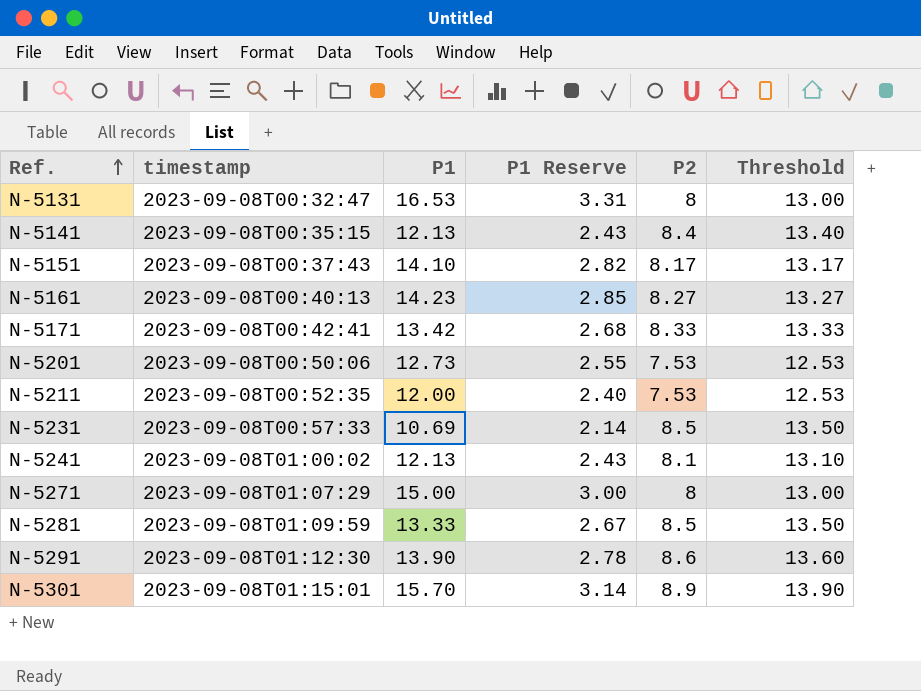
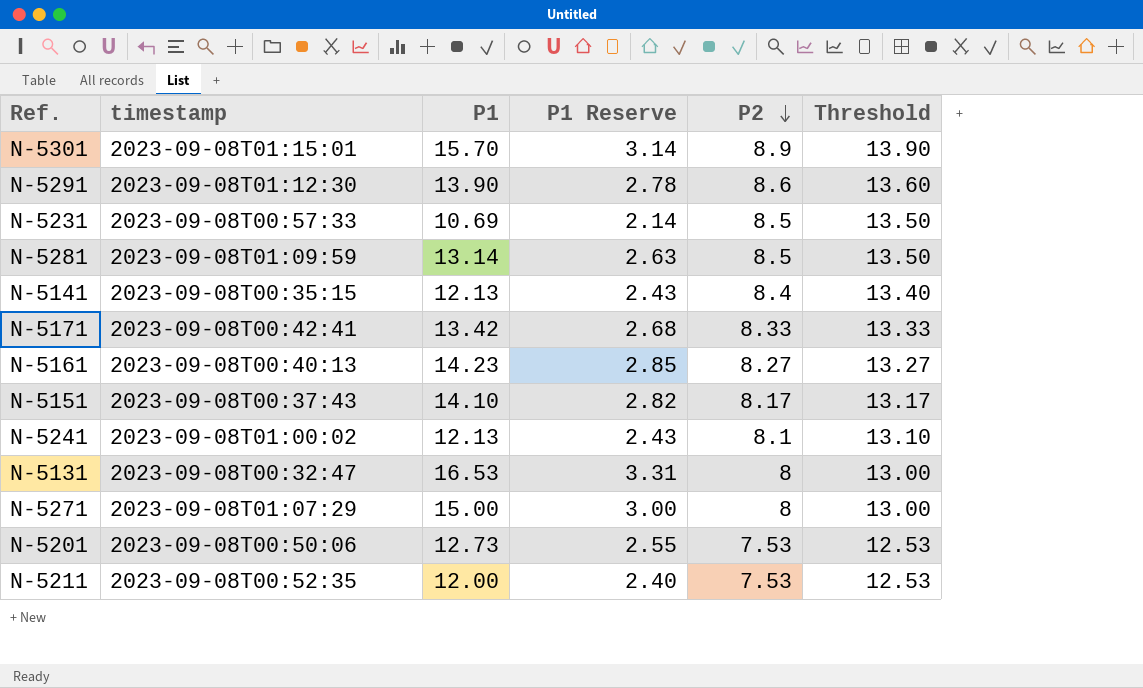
row order: Ref. ascending -> P2 descending
N-5281 | P1: 13.33 -> 13.14
N-5281 | P1 Reserve: 2.67 -> 2.63

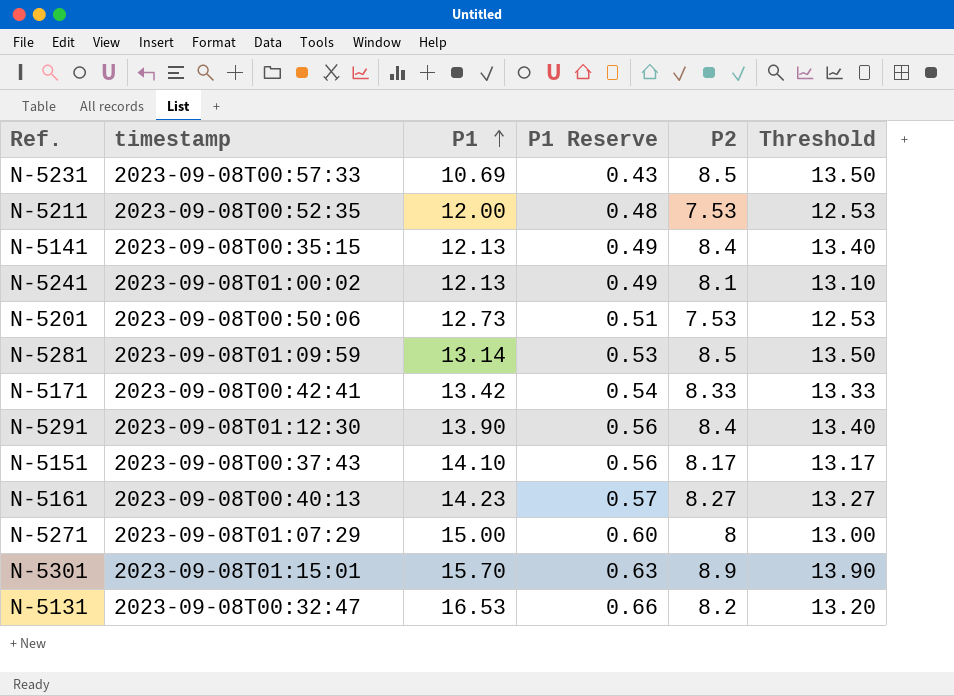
row order: P2 descending -> P1 ascending
column P1 Reserve | formula: [P1] * 0.2 -> [P1] * 0.04
N-5291 | P2: 8.6 -> 8.4
N-5291 | Threshold: 13.60 -> 13.40
N-5131 | P2: 8 -> 8.2
N-5131 | Threshold: 13.00 -> 13.20

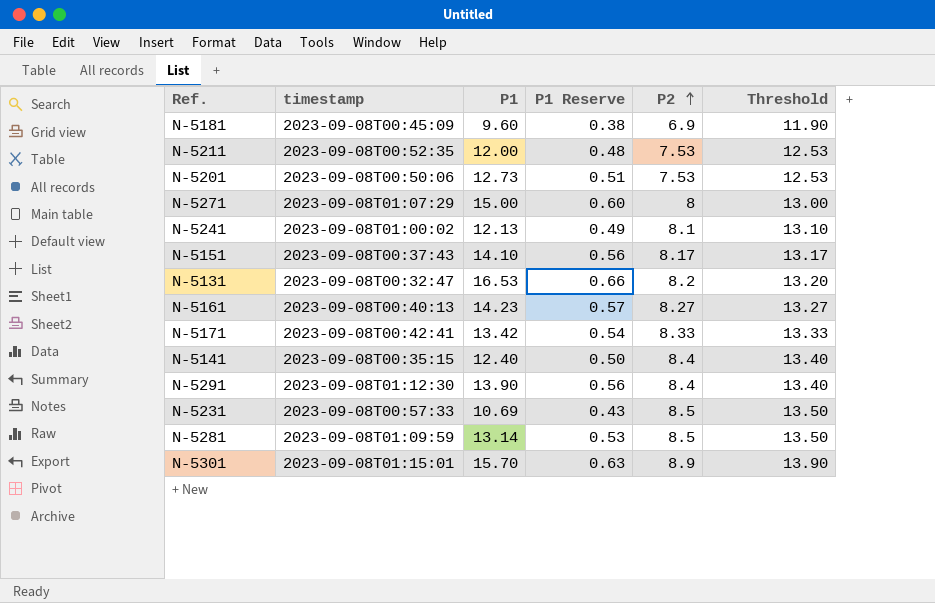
row order: P1 ascending -> P2 ascending
row N-5181: none -> 2023-09-08T00:45:09 | 9.60 | 0.38 | 6.9 | 11.90
N-5141 | P1: 12.13 -> 12.40
N-5141 | P1 Reserve: 0.49 -> 0.50

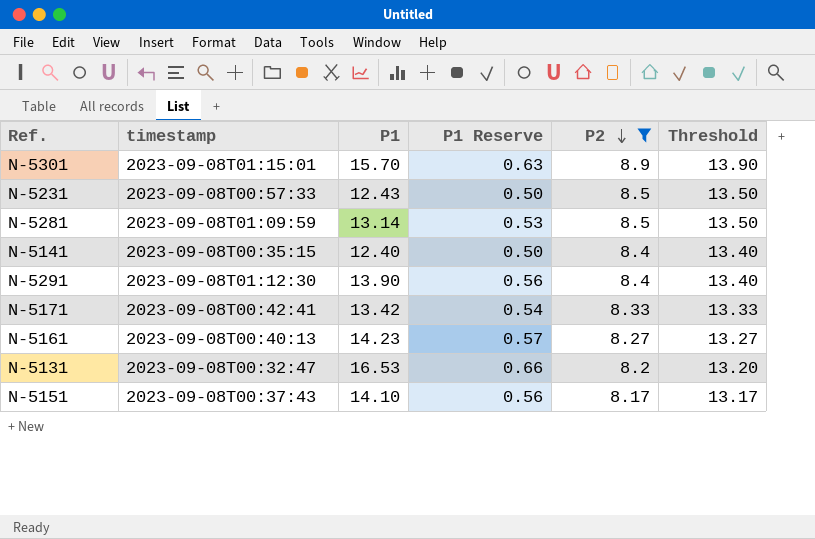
filter: none -> P2 >= 8.17
row order: P2 ascending -> P2 descending
N-5231 | P1: 10.69 -> 12.43
N-5231 | P1 Reserve: 0.43 -> 0.50

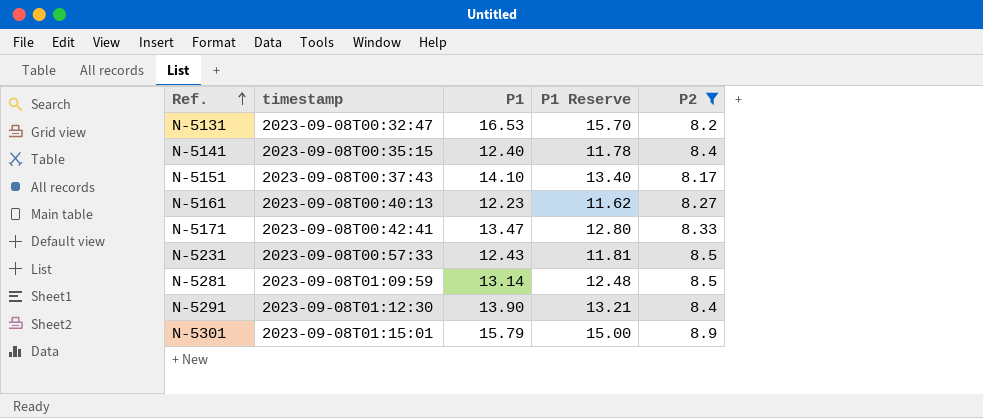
row order: P2 descending -> Ref. ascending
column Threshold | formula: [P2] + 5 -> none
column P1 Reserve | formula: [P1] * 0.04 -> [P1] * 0.95
N-5161 | P1: 14.23 -> 12.23
N-5171 | P1: 13.42 -> 13.47
N-5301 | P1: 15.70 -> 15.79

